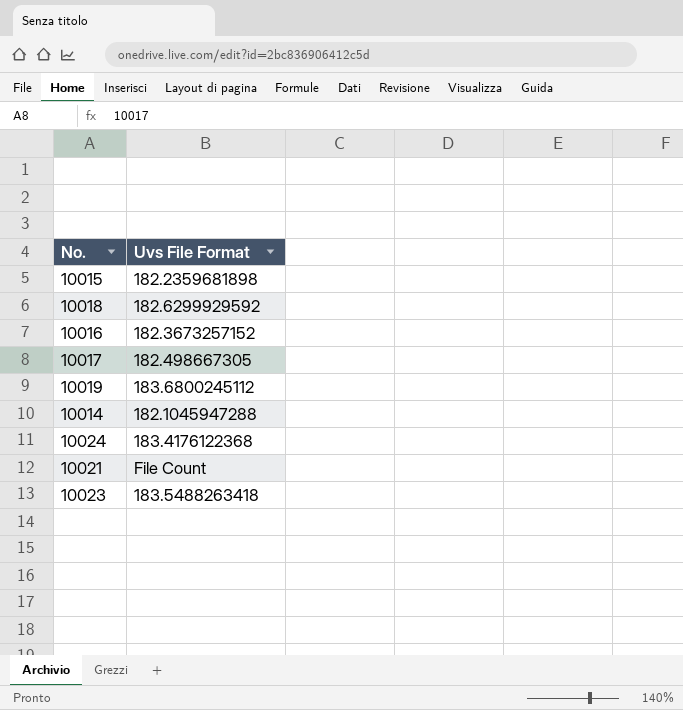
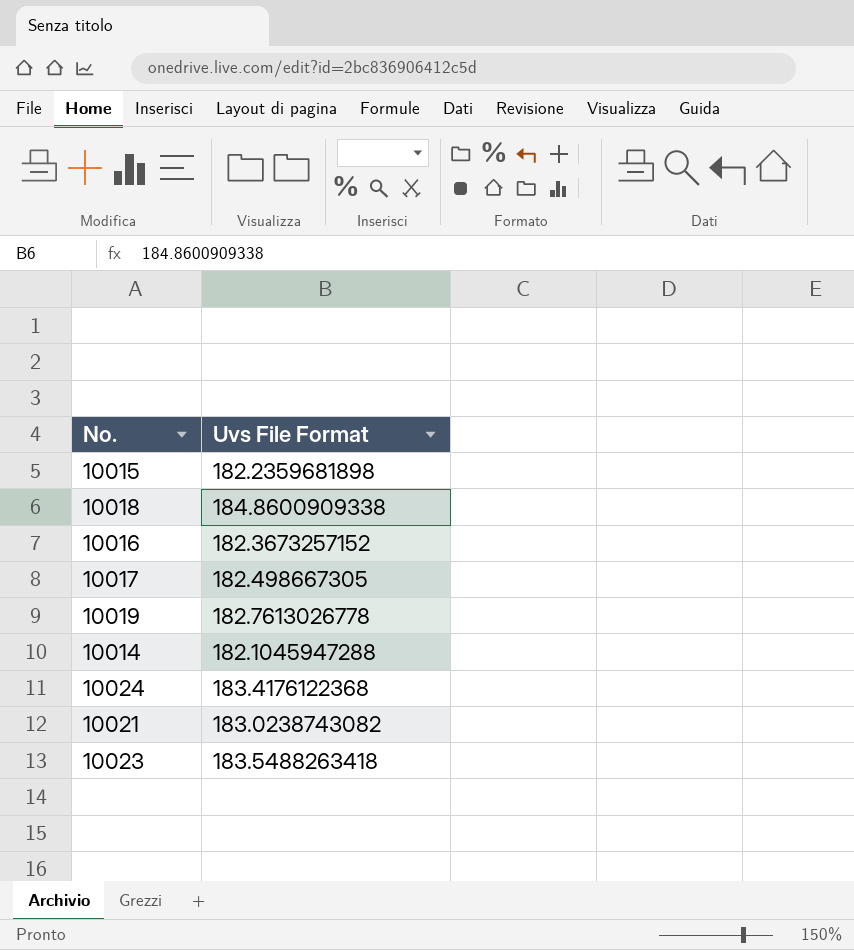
10018 | Uvs File Format: 182.6299929592 -> 184.8600909338
10019 | Uvs File Format: 183.6800245112 -> 182.7613026778
10021 | Uvs File Format: File Count -> 183.0238743082

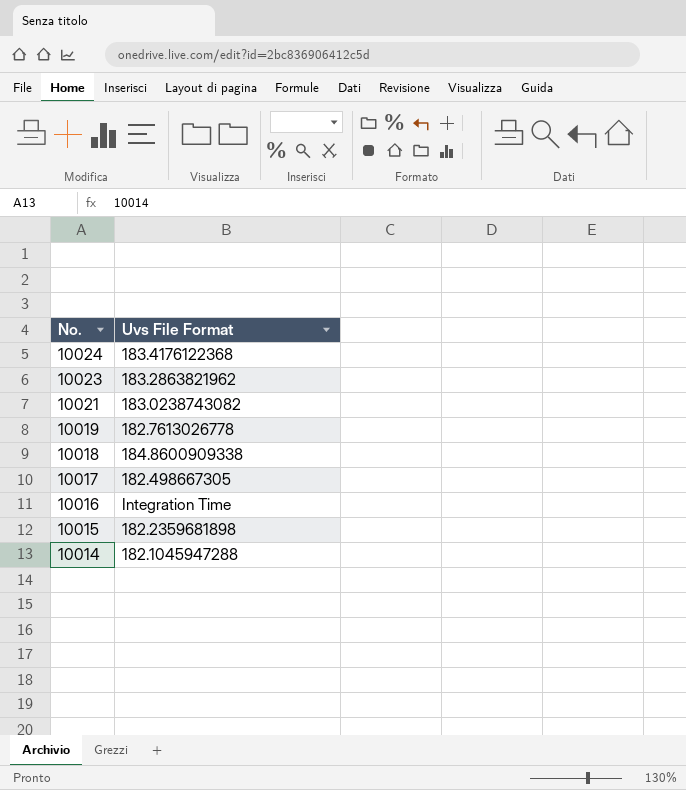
row order: none -> No. descending
10023 | Uvs File Format: 183.5488263418 -> 183.2863821962
10016 | Uvs File Format: 182.3673257152 -> Integration Time

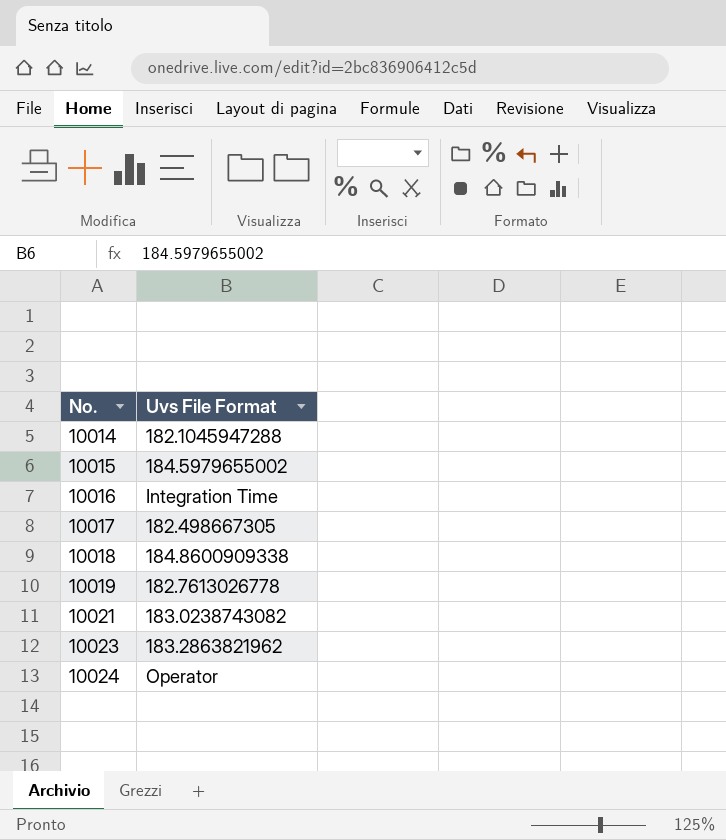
row order: No. descending -> No. ascending
10015 | Uvs File Format: 182.2359681898 -> 184.5979655002
10024 | Uvs File Format: 183.4176122368 -> Operator

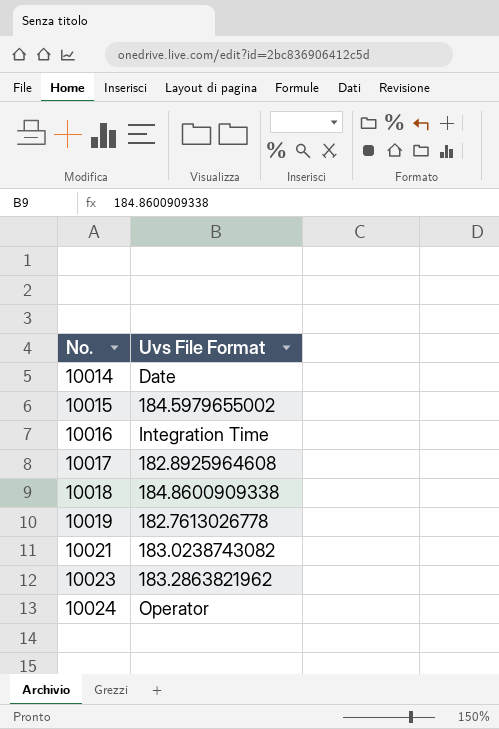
10014 | Uvs File Format: 182.1045947288 -> Date
10017 | Uvs File Format: 182.498667305 -> 182.8925964608

